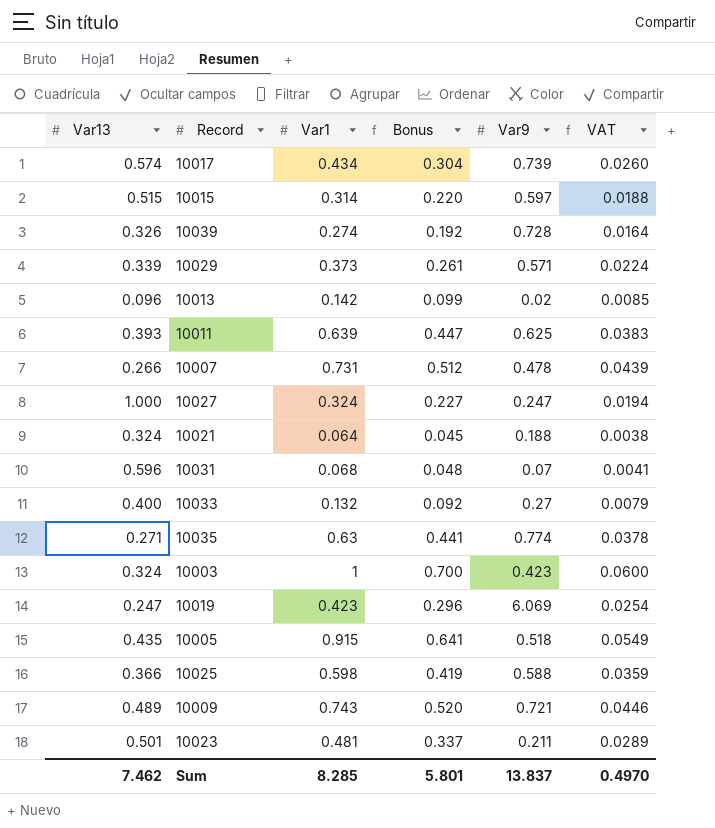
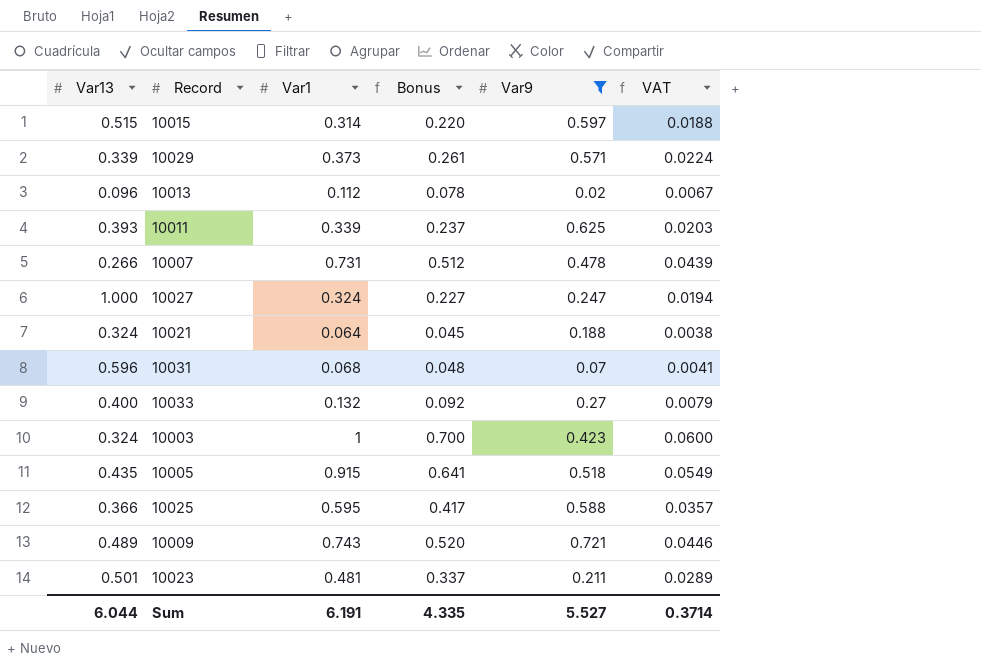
filter: none -> Var9 <= 0.721
10013 | Var1: 0.142 -> 0.112
10013 | Bonus: 0.099 -> 0.078
10013 | VAT: 0.0085 -> 0.0067
10011 | Var1: 0.639 -> 0.339
10011 | Bonus: 0.447 -> 0.237
10011 | VAT: 0.0383 -> 0.0203
10025 | Var1: 0.598 -> 0.595
10025 | Bonus: 0.419 -> 0.417
10025 | VAT: 0.0359 -> 0.0357
Sum | Var13: 7.462 -> 6.044
Sum | Var1: 8.285 -> 6.191
Sum | Bonus: 5.801 -> 4.335
Sum | Var9: 13.837 -> 5.527
Sum | VAT: 0.4970 -> 0.3714

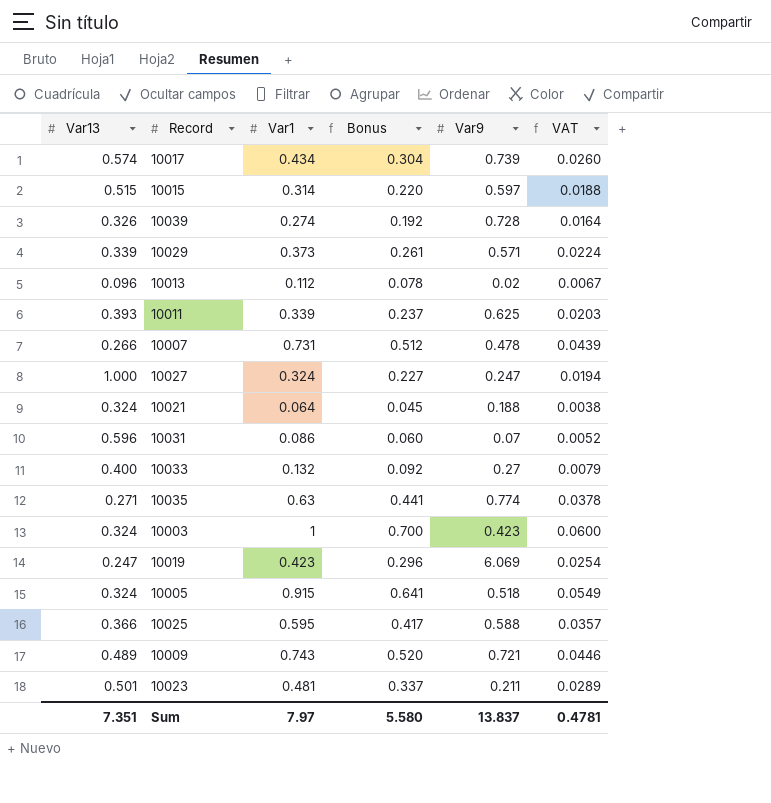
filter: Var9 <= 0.721 -> none
10031 | Var1: 0.068 -> 0.086
10031 | Bonus: 0.048 -> 0.060
10031 | VAT: 0.0041 -> 0.0052
10005 | Var13: 0.435 -> 0.324
Sum | Var13: 6.044 -> 7.351
Sum | Var1: 6.191 -> 7.97
Sum | Bonus: 4.335 -> 5.580
Sum | Var9: 5.527 -> 13.837
Sum | VAT: 0.3714 -> 0.4781

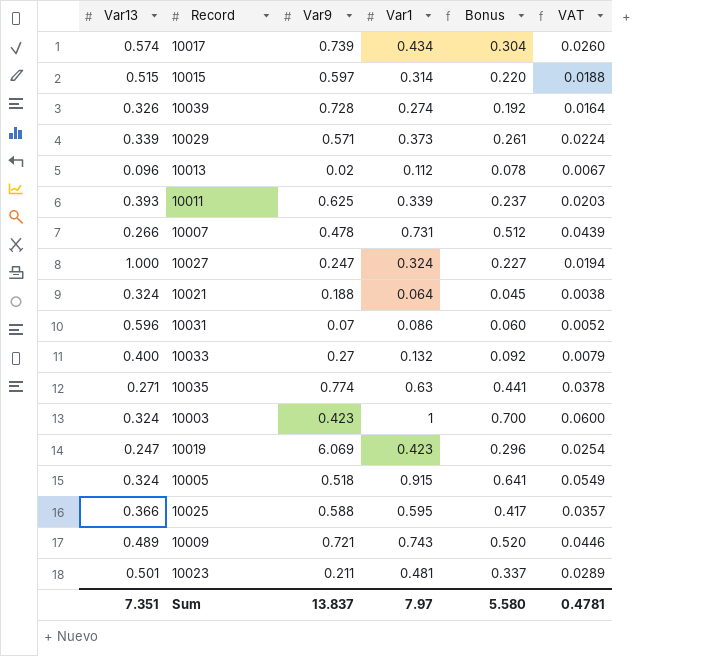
column Var9 | position: 5 -> 3

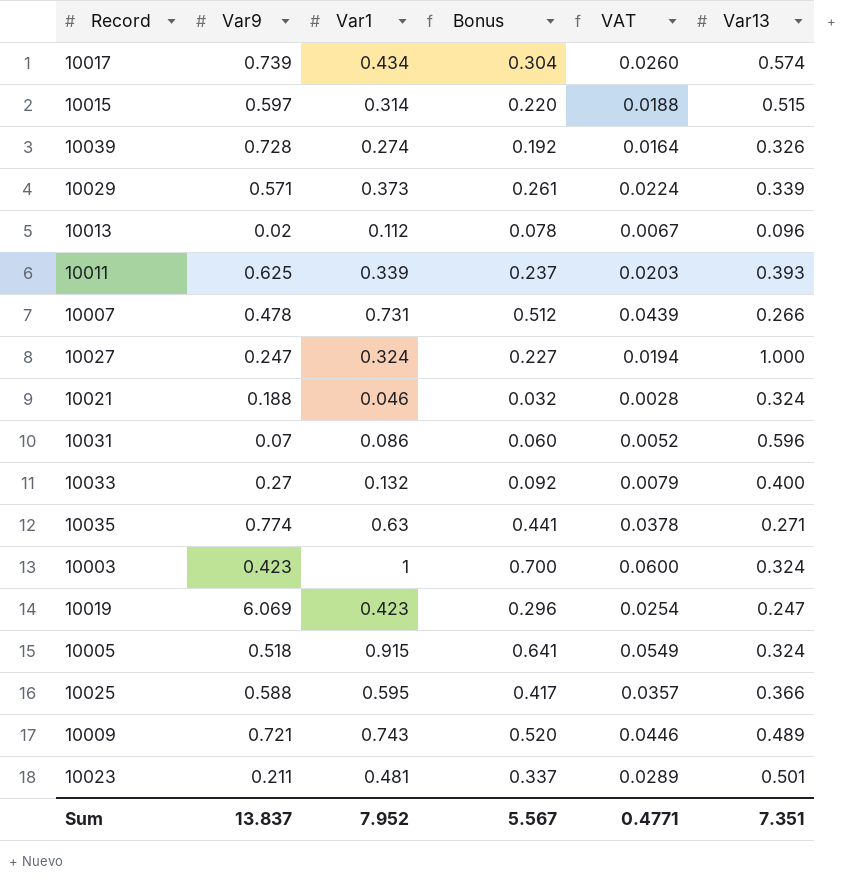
column Var13 | position: 1 -> 6
10021 | Var1: 0.064 -> 0.046
10021 | Bonus: 0.045 -> 0.032
10021 | VAT: 0.0038 -> 0.0028
Sum | Var1: 7.97 -> 7.952
Sum | Bonus: 5.580 -> 5.567
Sum | VAT: 0.4781 -> 0.4771

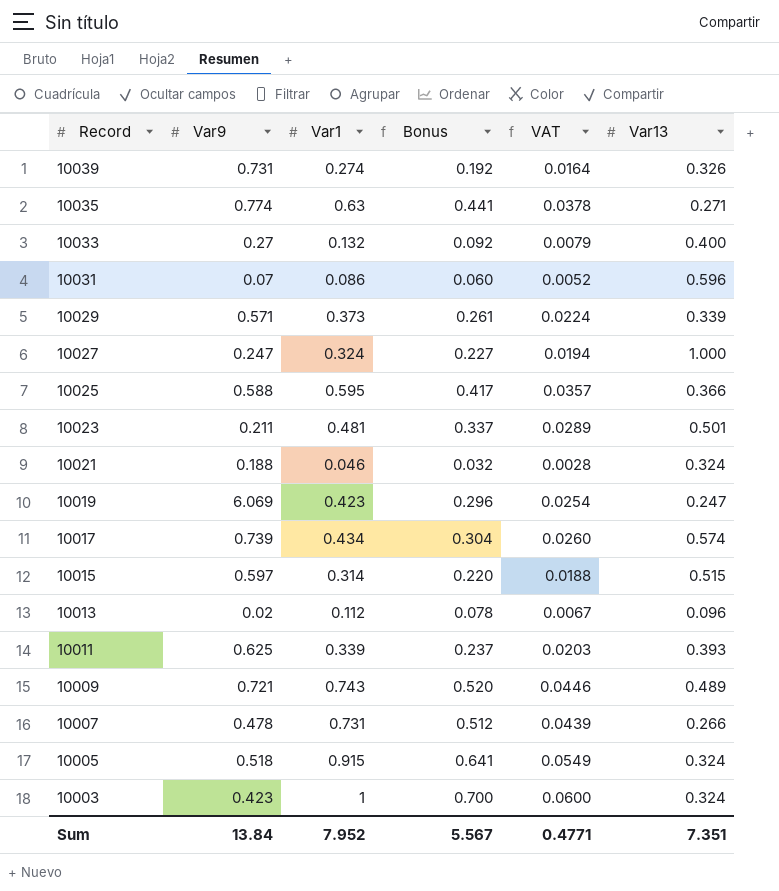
row order: none -> Record descending
10039 | Var9: 0.728 -> 0.731
Sum | Var9: 13.837 -> 13.84

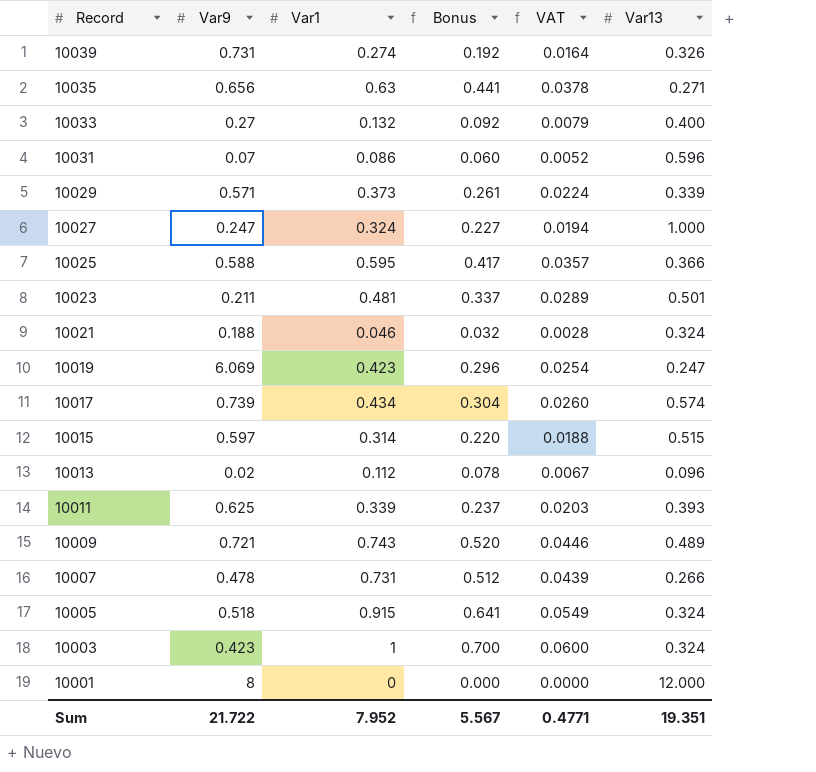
10035 | Var9: 0.774 -> 0.656
row 10001: none -> 8 | 0 | 0.000 | 0.0000 | 12.000
Sum | Var9: 13.84 -> 21.722
Sum | Var13: 7.351 -> 19.351

